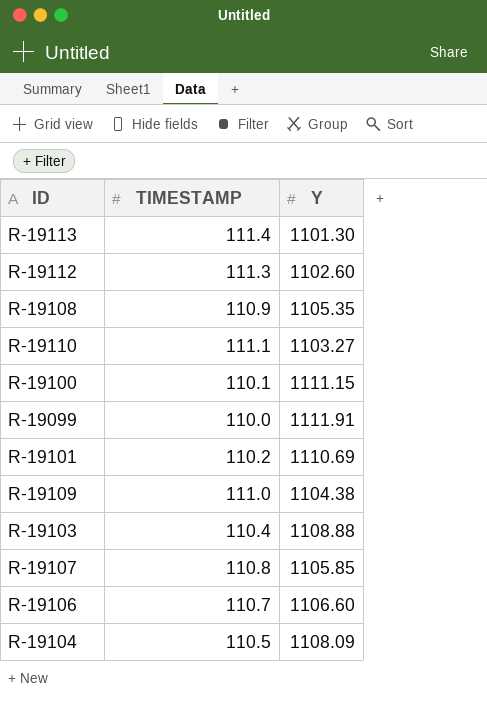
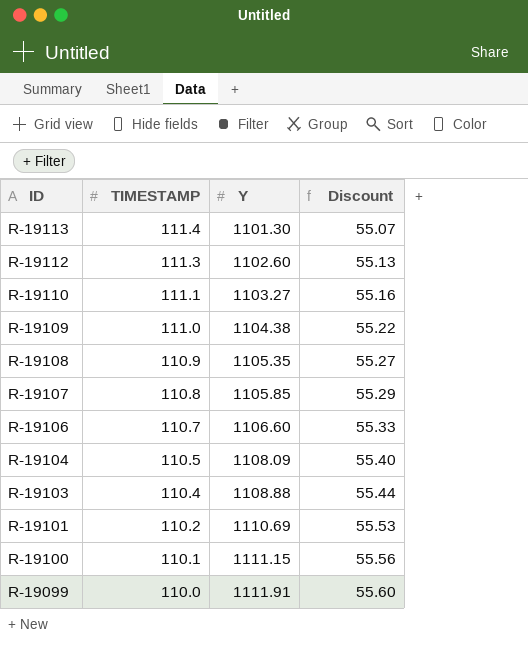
row order: none -> ID descending
column Discount | formula: none -> [Y] * 0.05

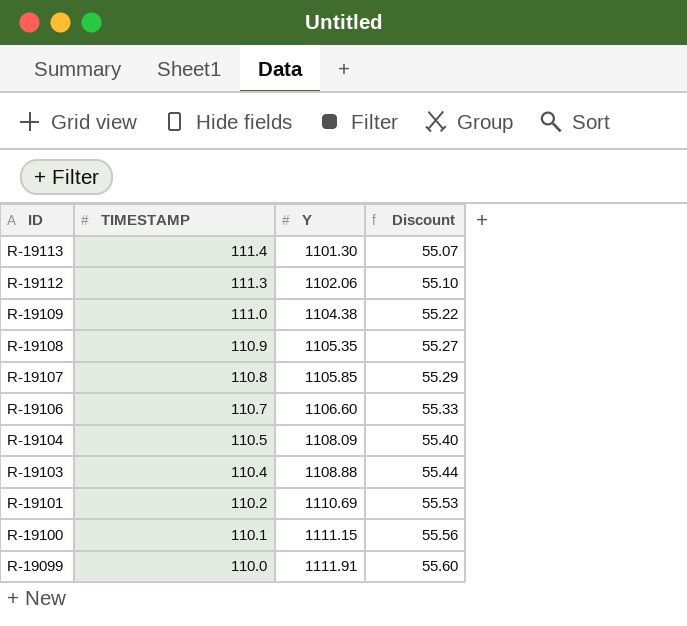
row R-19110: 111.1 | 1103.27 | 55.16 -> none
R-19112 | Y: 1102.60 -> 1102.06
R-19112 | Discount: 55.13 -> 55.10

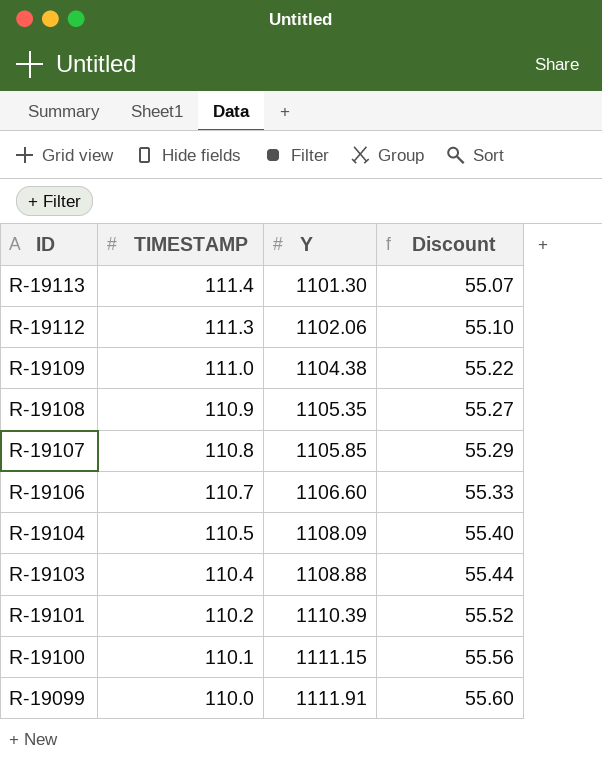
R-19101 | Y: 1110.69 -> 1110.39
R-19101 | Discount: 55.53 -> 55.52

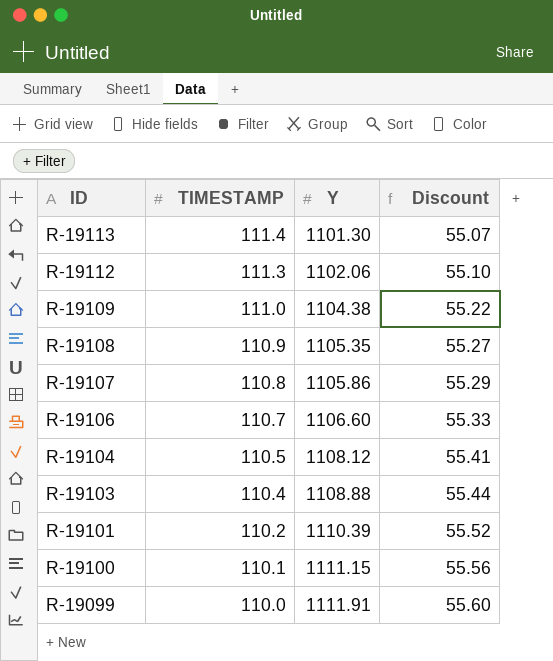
R-19107 | Y: 1105.85 -> 1105.86
R-19104 | Y: 1108.09 -> 1108.12
R-19104 | Discount: 55.40 -> 55.41

